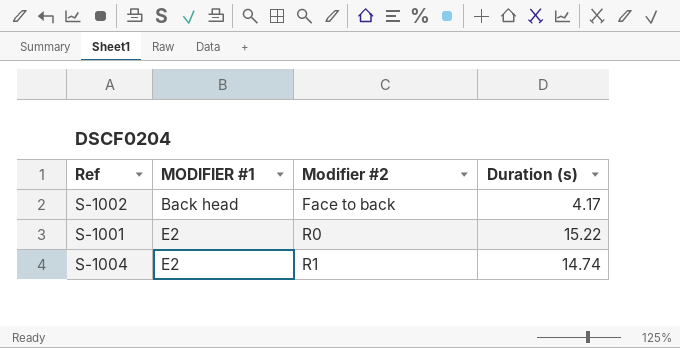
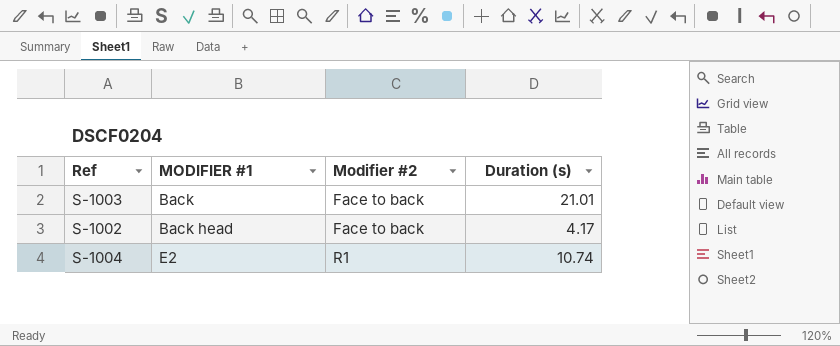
row S-1001: E2 | R0 | 15.22 -> none
row S-1003: none -> Back | Face to back | 21.01
S-1004 | Duration (s): 14.74 -> 10.74

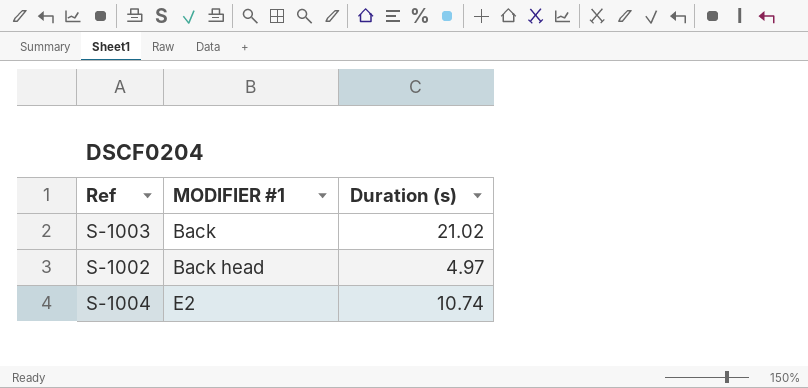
column Modifier #2 | position: 3 -> none
S-1003 | Duration (s): 21.01 -> 21.02
S-1002 | Duration (s): 4.17 -> 4.97

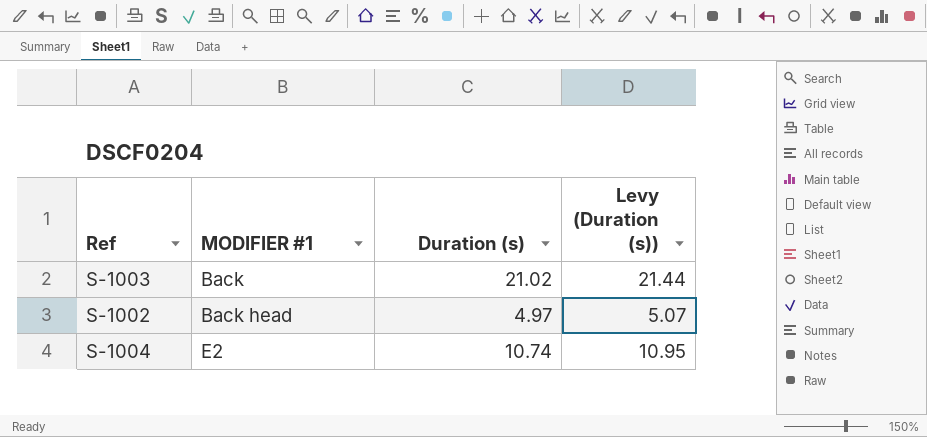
column Levy (Duration (s)) | formula: none -> [Duration (s)] * 1.02

